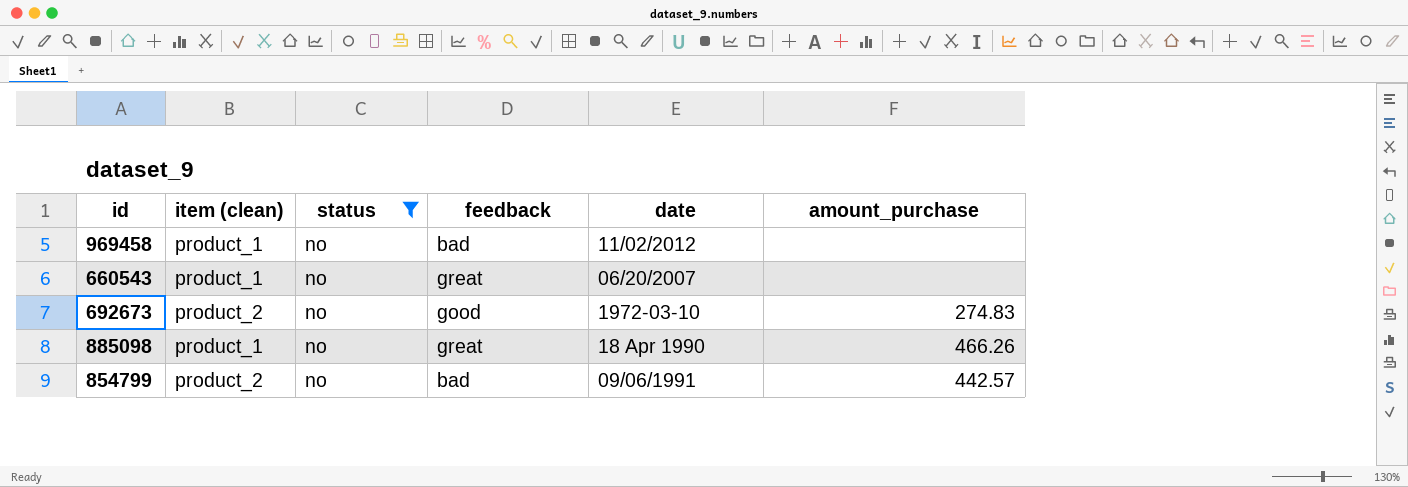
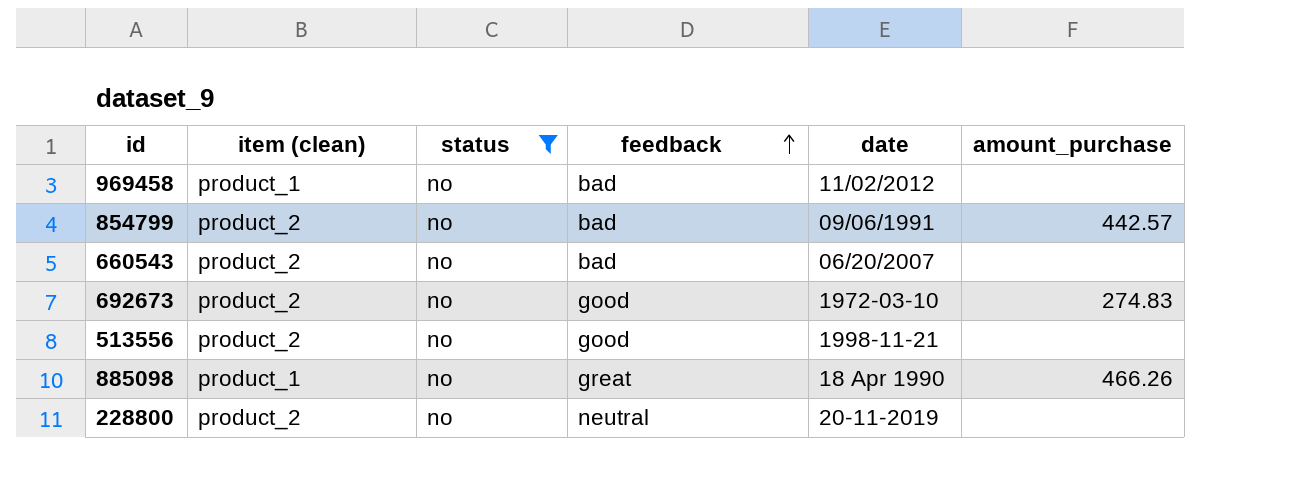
row order: none -> feedback ascending
660543 | item (clean): product_1 -> product_2
660543 | feedback: great -> bad
row 513556: none -> product_2 | no | good | 1998-11-21 | none
row 228800: none -> product_2 | no | neutral | 20-11-2019 | none

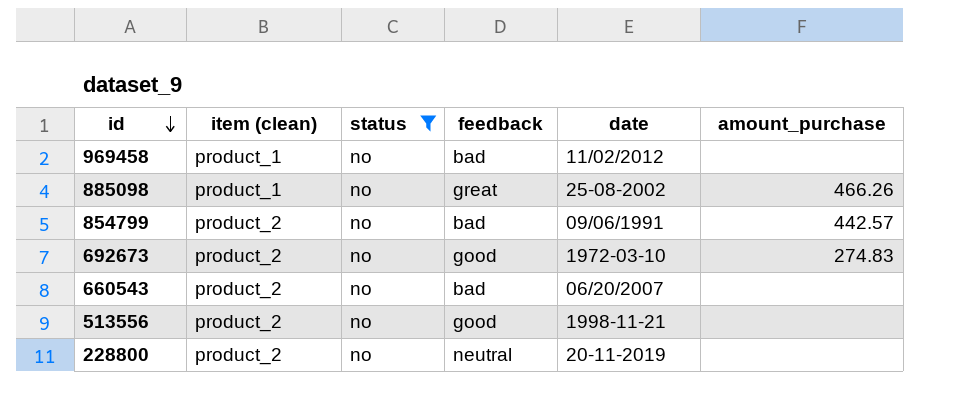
row order: feedback ascending -> id descending
885098 | date: 18 Apr 1990 -> 25-08-2002

